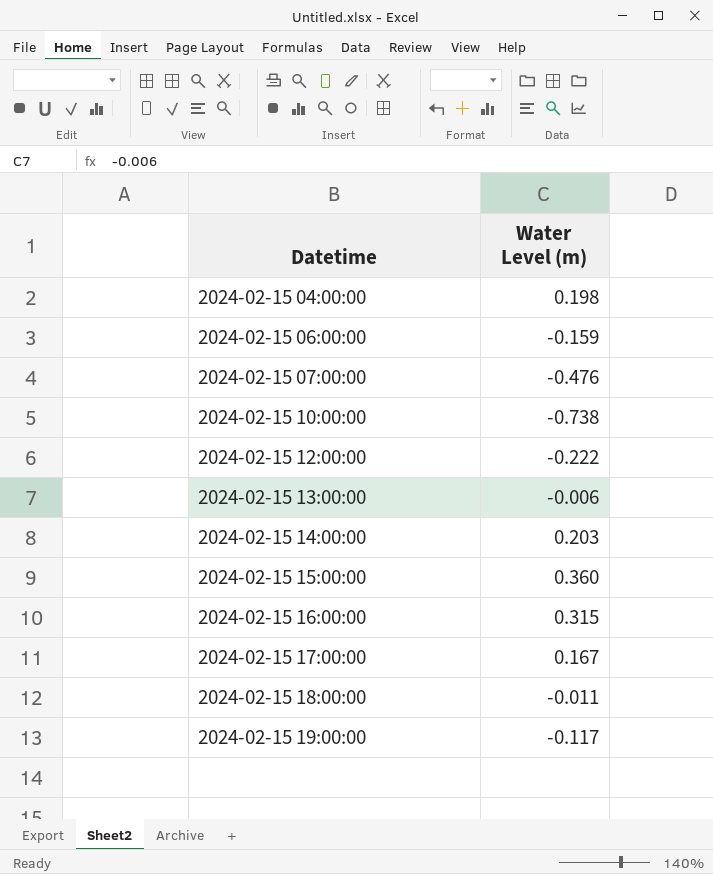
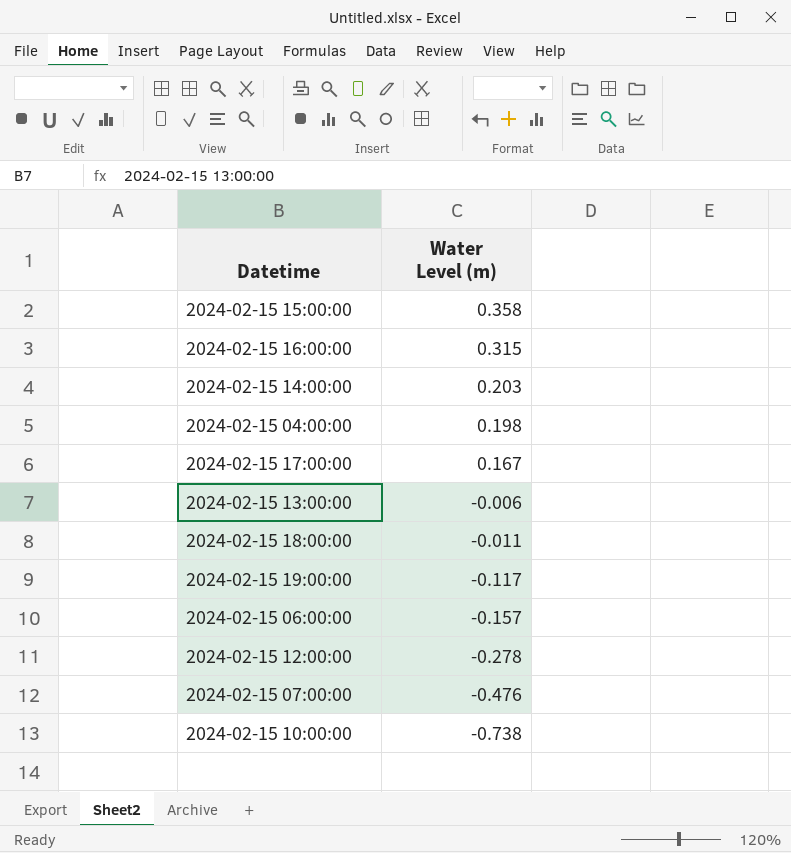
row order: Datetime ascending -> Water Level (m) descending
2024-02-15 15:00:00 | Water Level (m): 0.360 -> 0.358
2024-02-15 06:00:00 | Water Level (m): -0.159 -> -0.157
2024-02-15 12:00:00 | Water Level (m): -0.222 -> -0.278

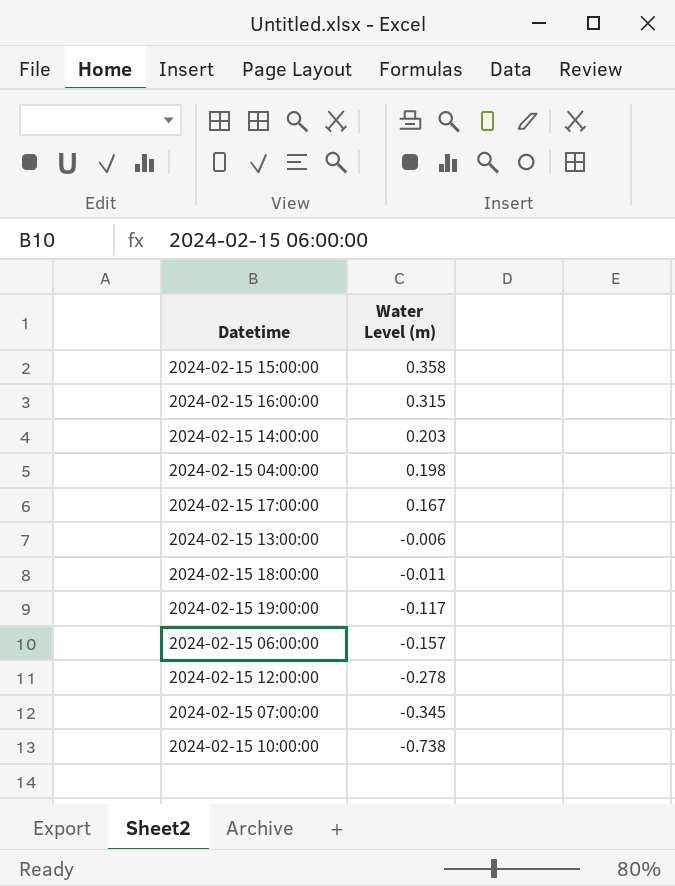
2024-02-15 07:00:00 | Water Level (m): -0.476 -> -0.345

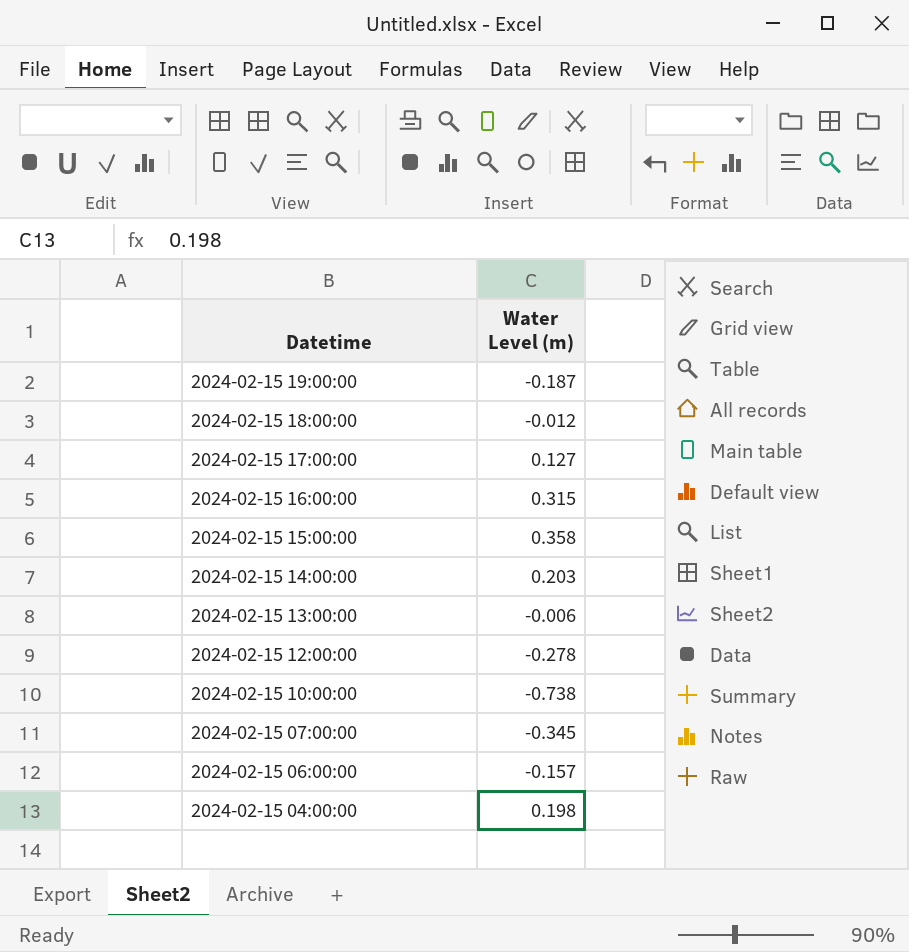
row order: Water Level (m) descending -> Datetime descending
2024-02-15 19:00:00 | Water Level (m): -0.117 -> -0.187
2024-02-15 18:00:00 | Water Level (m): -0.011 -> -0.012
2024-02-15 17:00:00 | Water Level (m): 0.167 -> 0.127

